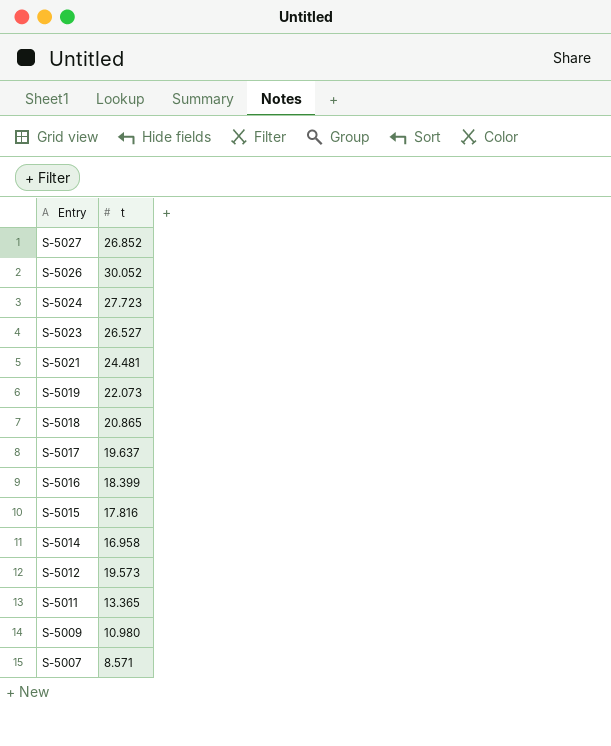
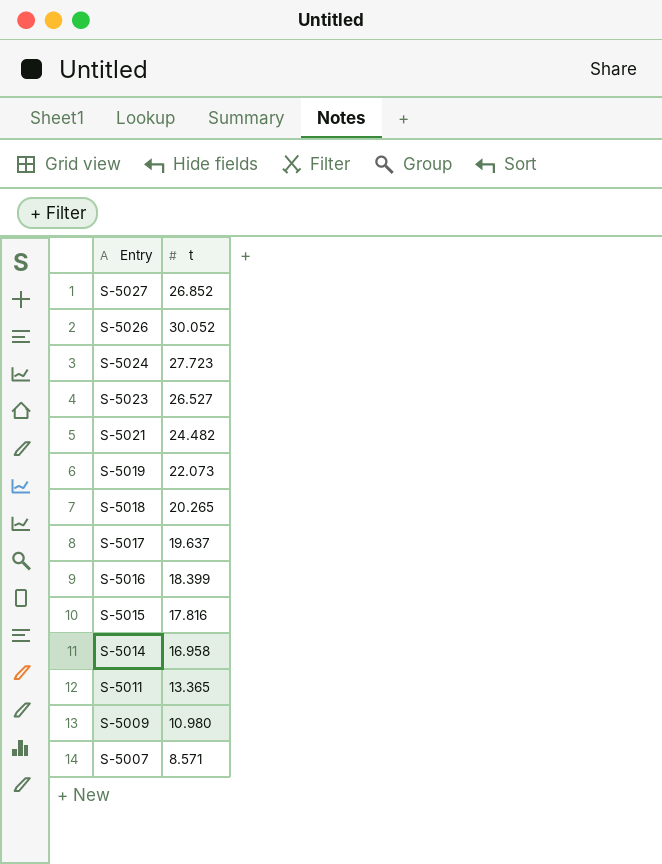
row S-5012: 19.573 -> none
S-5021 | t: 24.481 -> 24.482
S-5018 | t: 20.865 -> 20.265

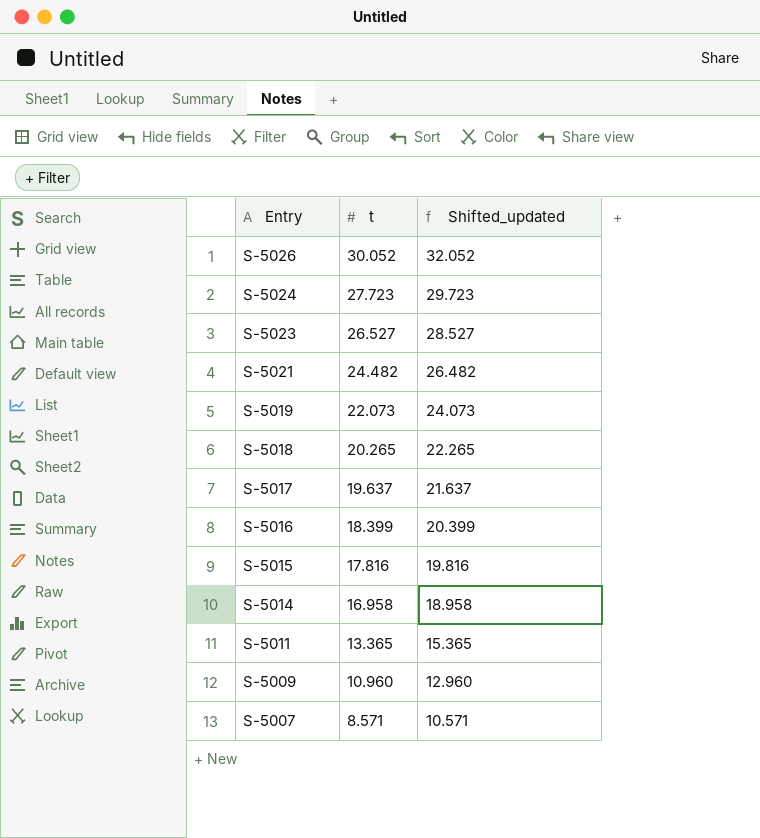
column Shifted_updated | formula: none -> [t] + 2
row S-5027: 26.852 -> none
S-5009 | t: 10.980 -> 10.960

